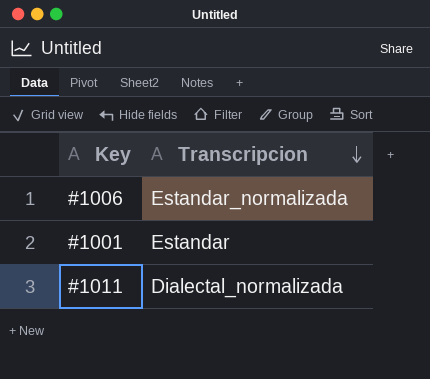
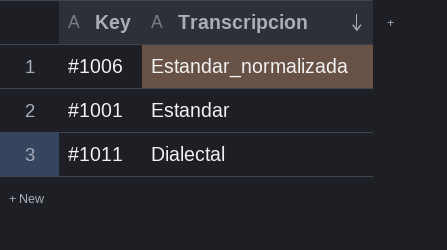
#1011 | Transcripcion: Dialectal_normalizada -> Dialectal

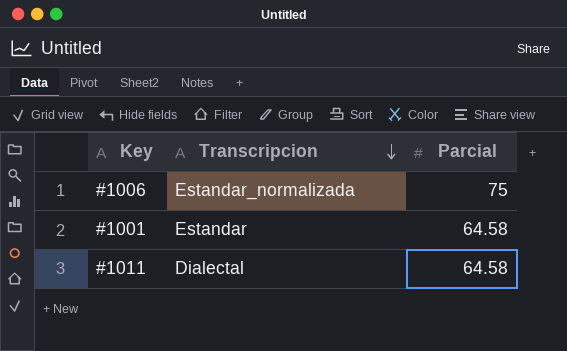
column Parcial | position: none -> 3

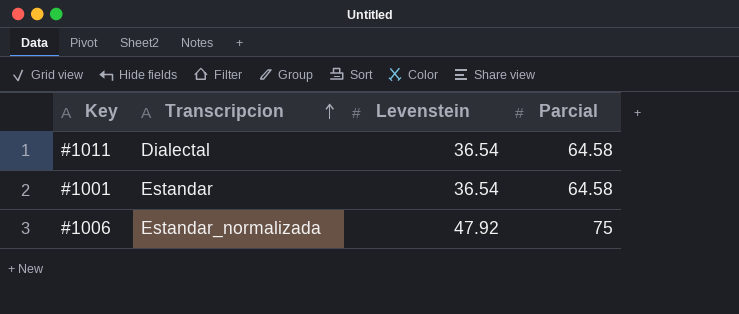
row order: Transcripcion descending -> Transcripcion ascending
column Levenstein | position: none -> 3

